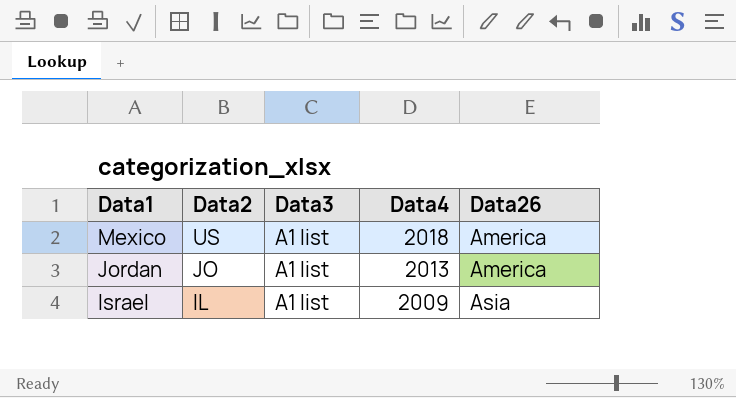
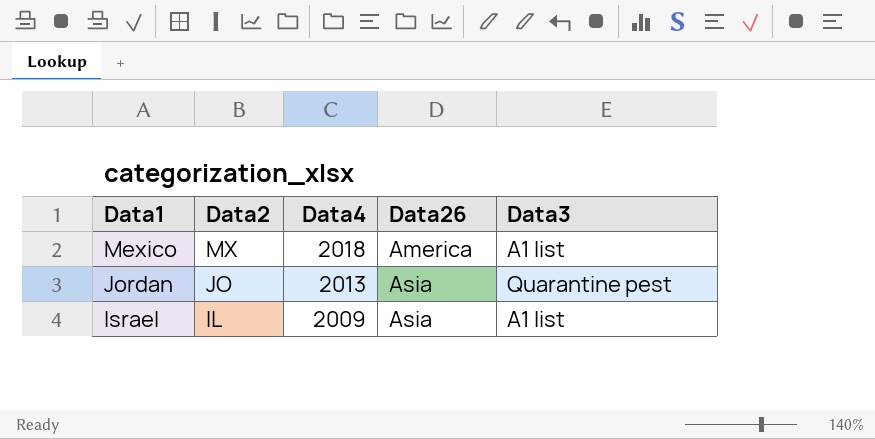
column Data3 | position: 3 -> 5
Mexico | Data2: US -> MX
Jordan | Data26: America -> Asia
Jordan | Data3: A1 list -> Quarantine pest

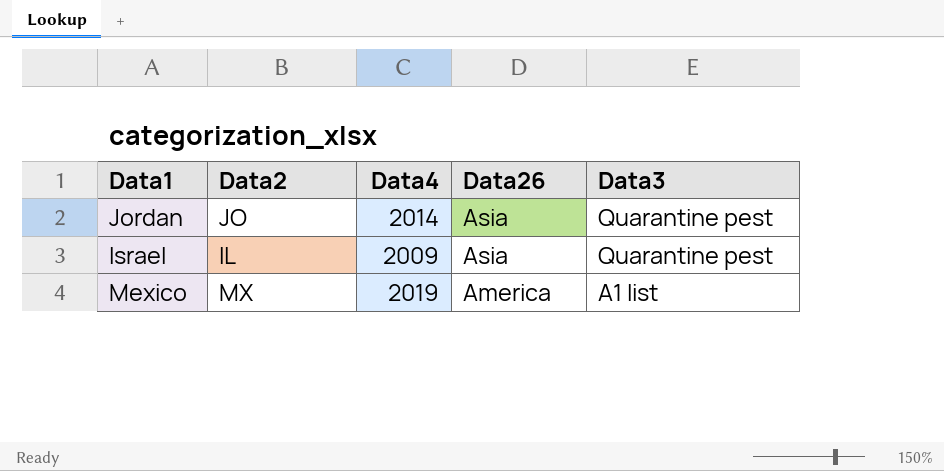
row order: Data1 descending -> Data26 descending
Jordan | Data4: 2013 -> 2014
Israel | Data3: A1 list -> Quarantine pest
Mexico | Data4: 2018 -> 2019

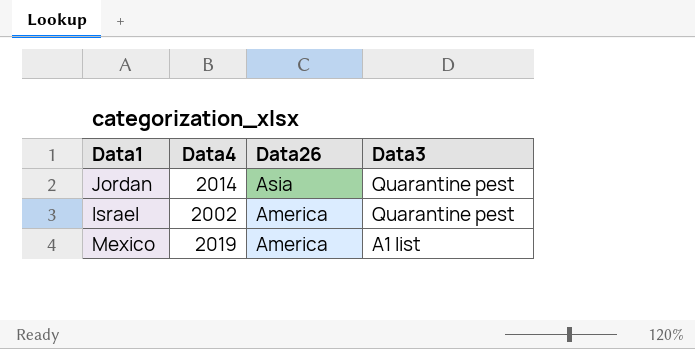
column Data2 | position: 2 -> none
Israel | Data4: 2009 -> 2002
Israel | Data26: Asia -> America

